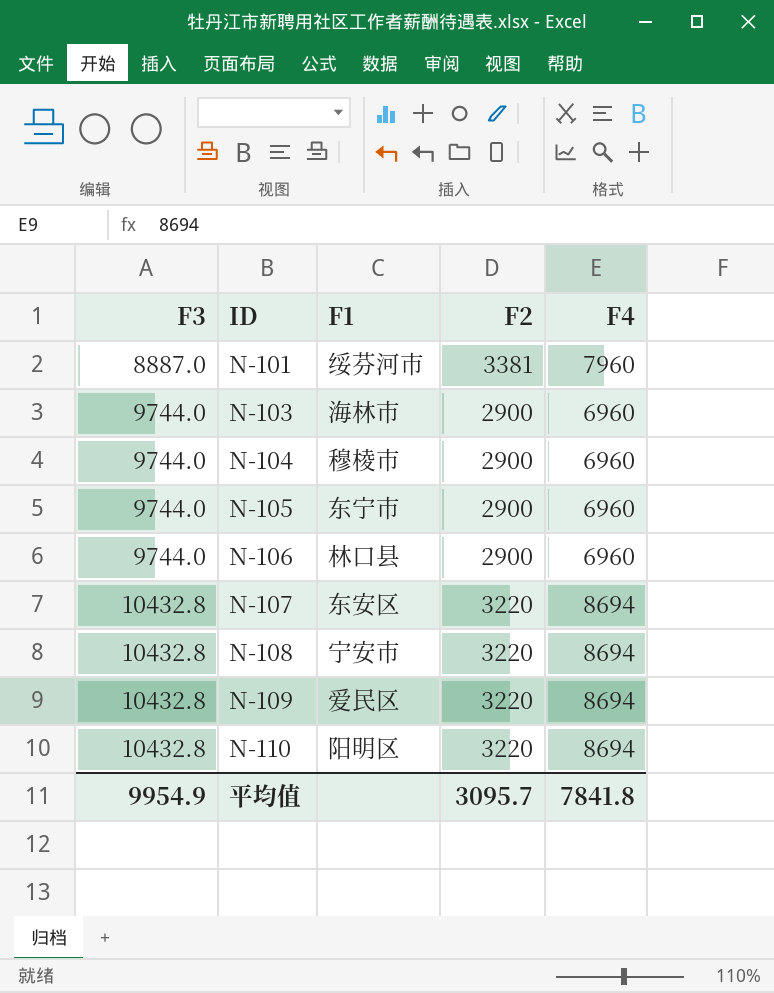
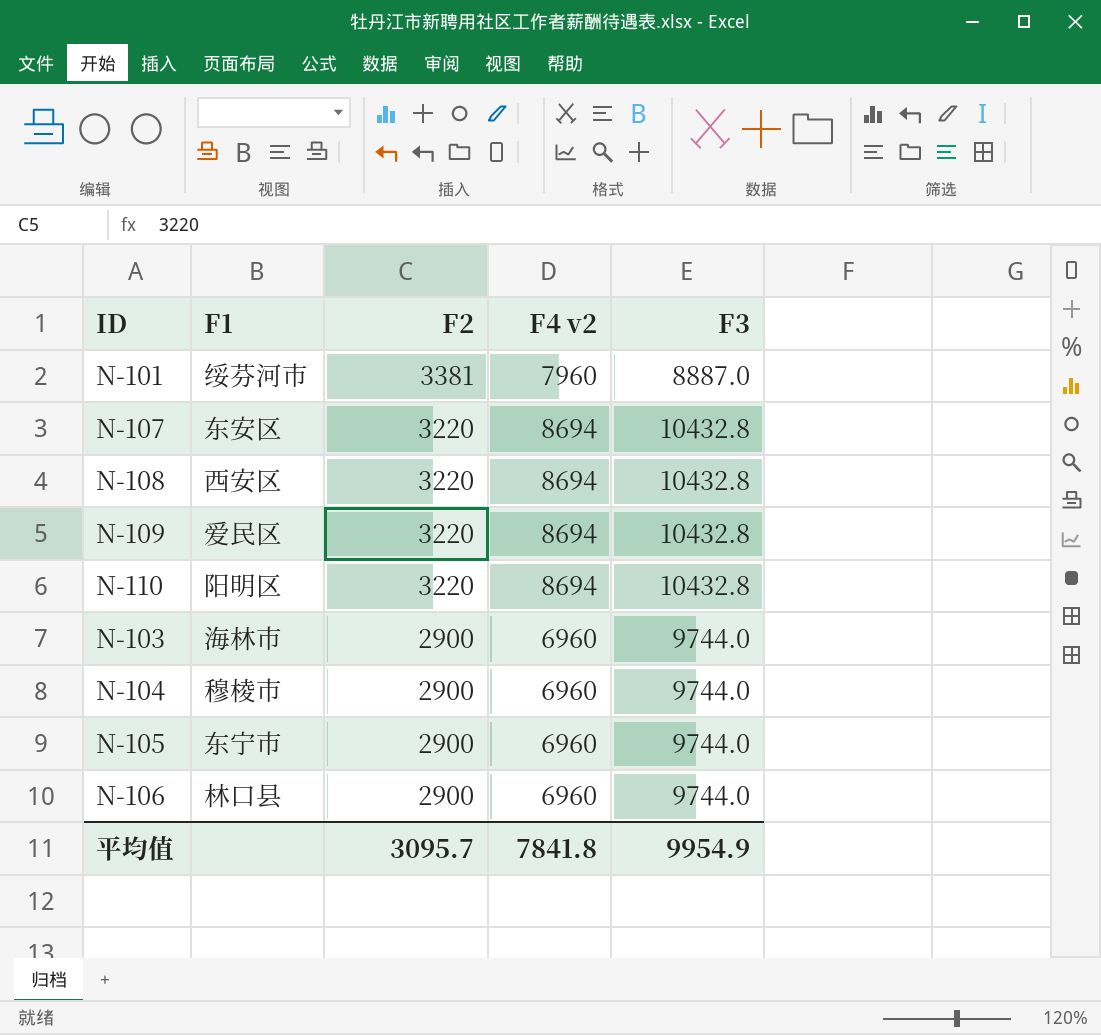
row order: F3 ascending -> F2 descending
column name: F4 -> F4 v2
column F3 | position: 1 -> 5
N-108 | F1: 宁安市 -> 西安区

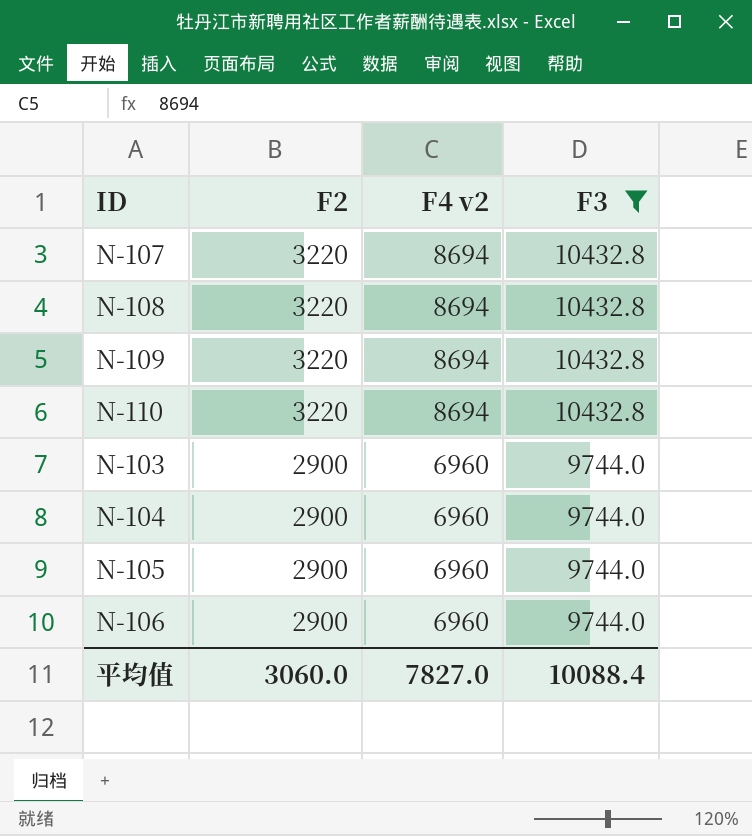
filter: none -> F3 != 8887.0
column F1 | position: 2 -> none
平均值 | F2: 3095.7 -> 3060.0
平均值 | F4 v2: 7841.8 -> 7827.0
平均值 | F3: 9954.9 -> 10088.4

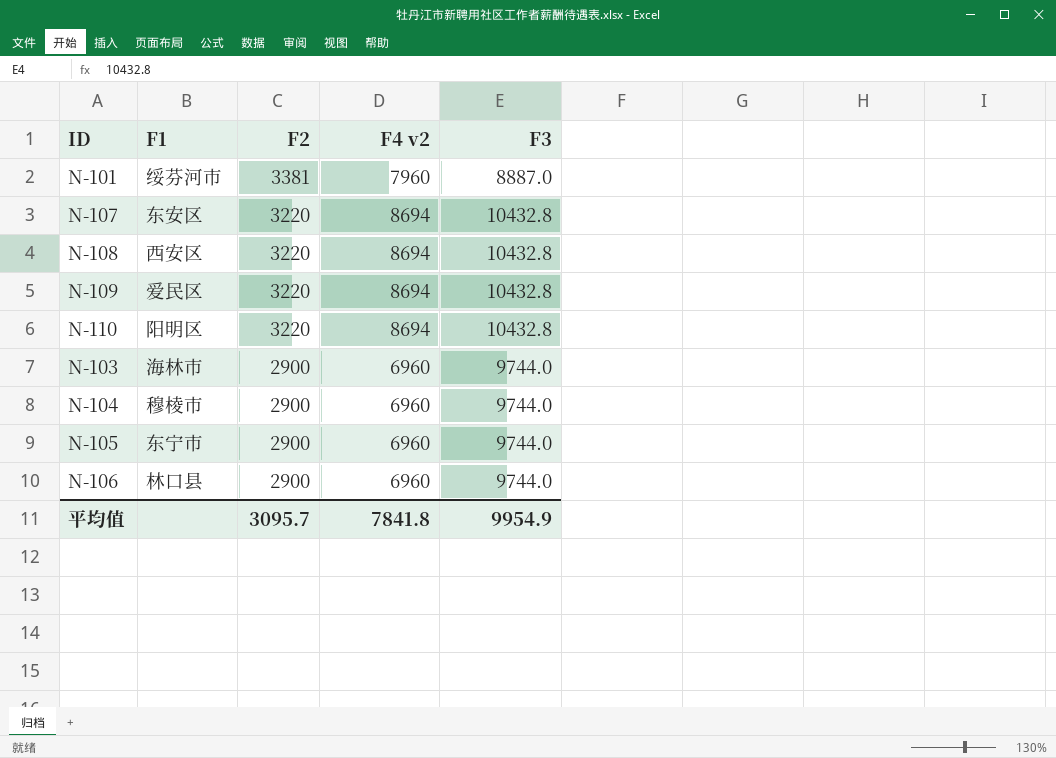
filter: F3 != 8887.0 -> none
column F1 | position: none -> 2
平均值 | F2: 3060.0 -> 3095.7
平均值 | F4 v2: 7827.0 -> 7841.8
平均值 | F3: 10088.4 -> 9954.9

